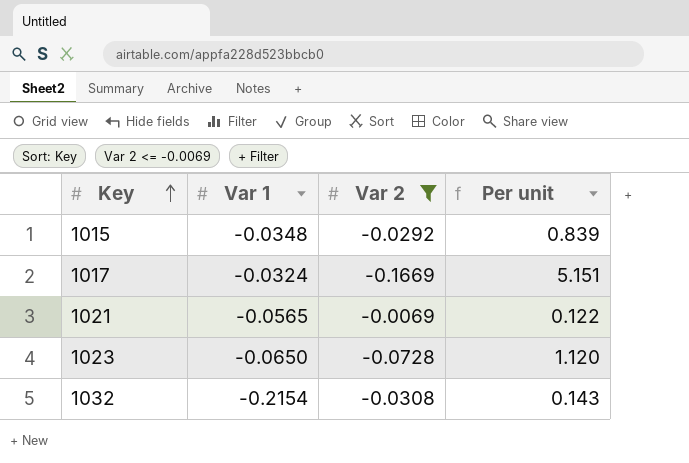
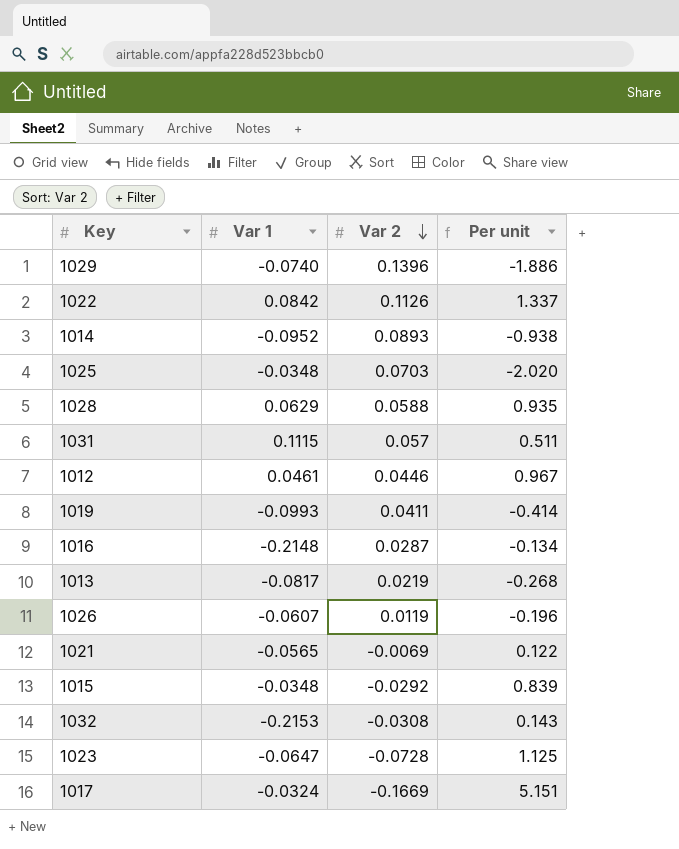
filter: Var 2 <= -0.0069 -> none
row order: Key ascending -> Var 2 descending
1032 | Var 1: -0.2154 -> -0.2153
1023 | Var 1: -0.0650 -> -0.0647
1023 | Per unit: 1.120 -> 1.125

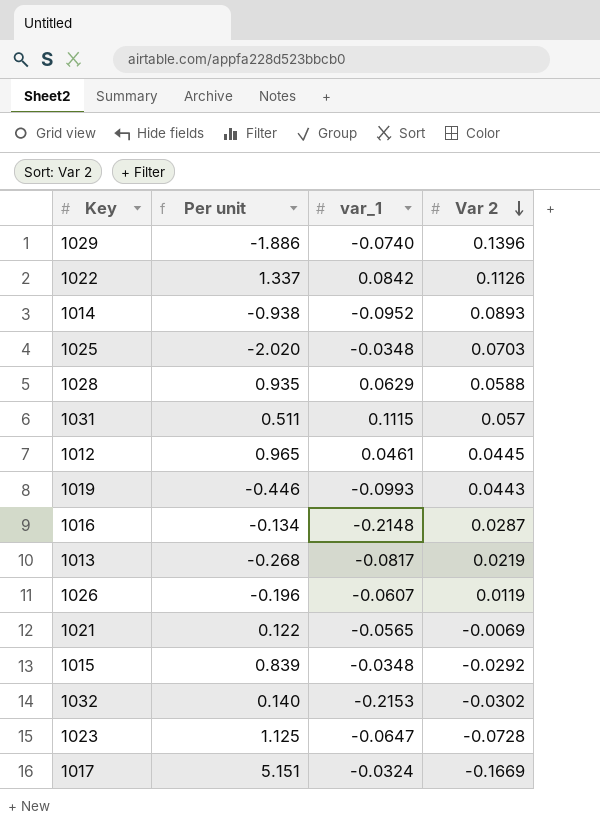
column Per unit | position: 4 -> 2
column name: Var 1 -> var_1
1012 | Per unit: 0.967 -> 0.965
1012 | Var 2: 0.0446 -> 0.0445
1019 | Per unit: -0.414 -> -0.446
1019 | Var 2: 0.0411 -> 0.0443
1032 | Per unit: 0.143 -> 0.140
1032 | Var 2: -0.0308 -> -0.0302

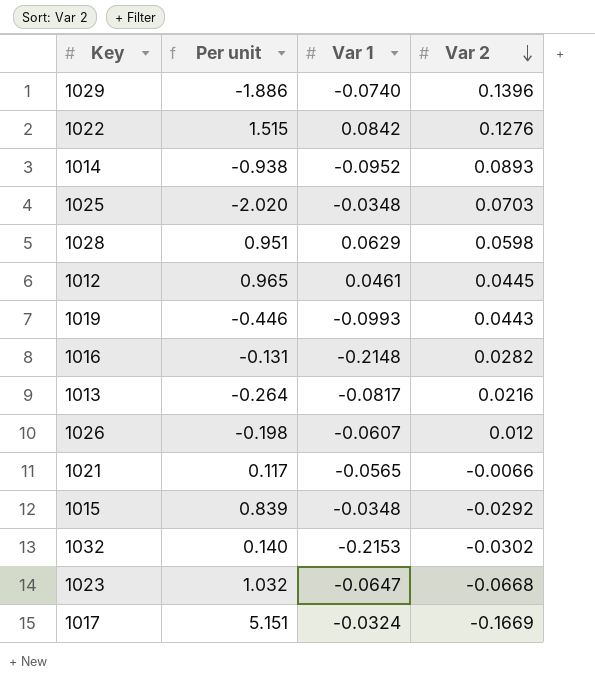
column name: var_1 -> Var 1
row 1031: 0.511 | 0.1115 | 0.057 -> none
1022 | Per unit: 1.337 -> 1.515
1022 | Var 2: 0.1126 -> 0.1276
1028 | Per unit: 0.935 -> 0.951
1028 | Var 2: 0.0588 -> 0.0598
1016 | Per unit: -0.134 -> -0.131
1016 | Var 2: 0.0287 -> 0.0282
1013 | Per unit: -0.268 -> -0.264
1013 | Var 2: 0.0219 -> 0.0216
1026 | Per unit: -0.196 -> -0.198
1026 | Var 2: 0.0119 -> 0.012
1021 | Per unit: 0.122 -> 0.117
1021 | Var 2: -0.0069 -> -0.0066
1023 | Per unit: 1.125 -> 1.032
1023 | Var 2: -0.0728 -> -0.0668

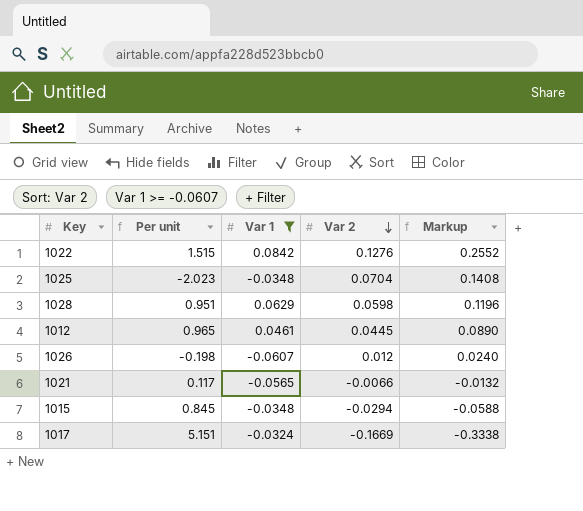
filter: none -> Var 1 >= -0.0607
column Markup | formula: none -> [Var 2] * 2
1025 | Per unit: -2.020 -> -2.023
1025 | Var 2: 0.0703 -> 0.0704
1015 | Per unit: 0.839 -> 0.845
1015 | Var 2: -0.0292 -> -0.0294

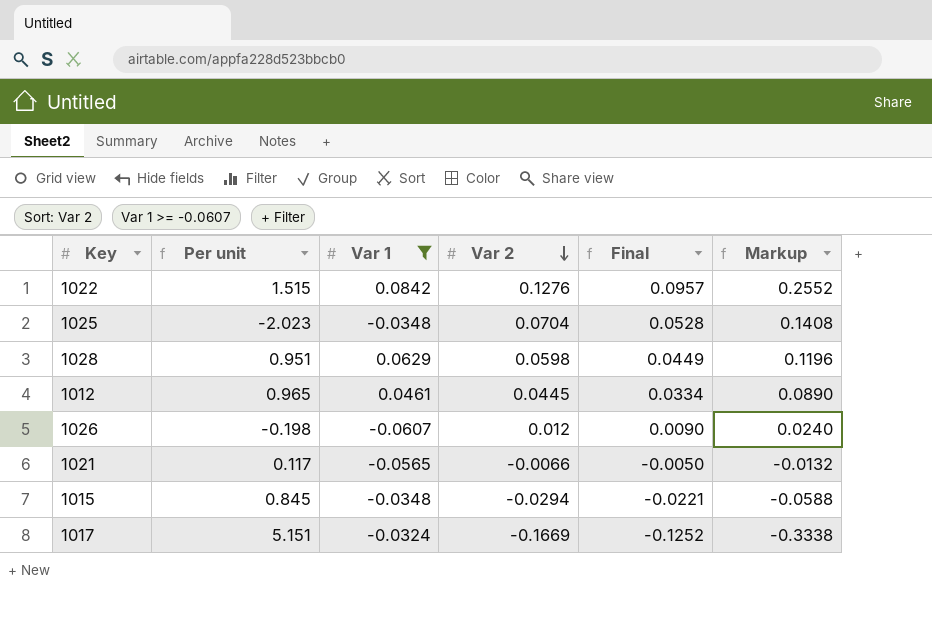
column Final | formula: none -> [Var 2] * 0.75

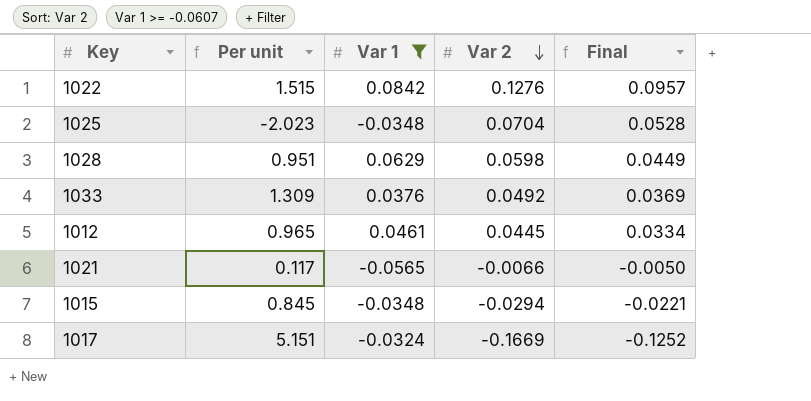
column Markup | formula: [Var 2] * 2 -> none
row 1026: -0.198 | -0.0607 | 0.012 | 0.0090 | 0.0240 -> none
row 1033: none -> 1.309 | 0.0376 | 0.0492 | 0.0369

